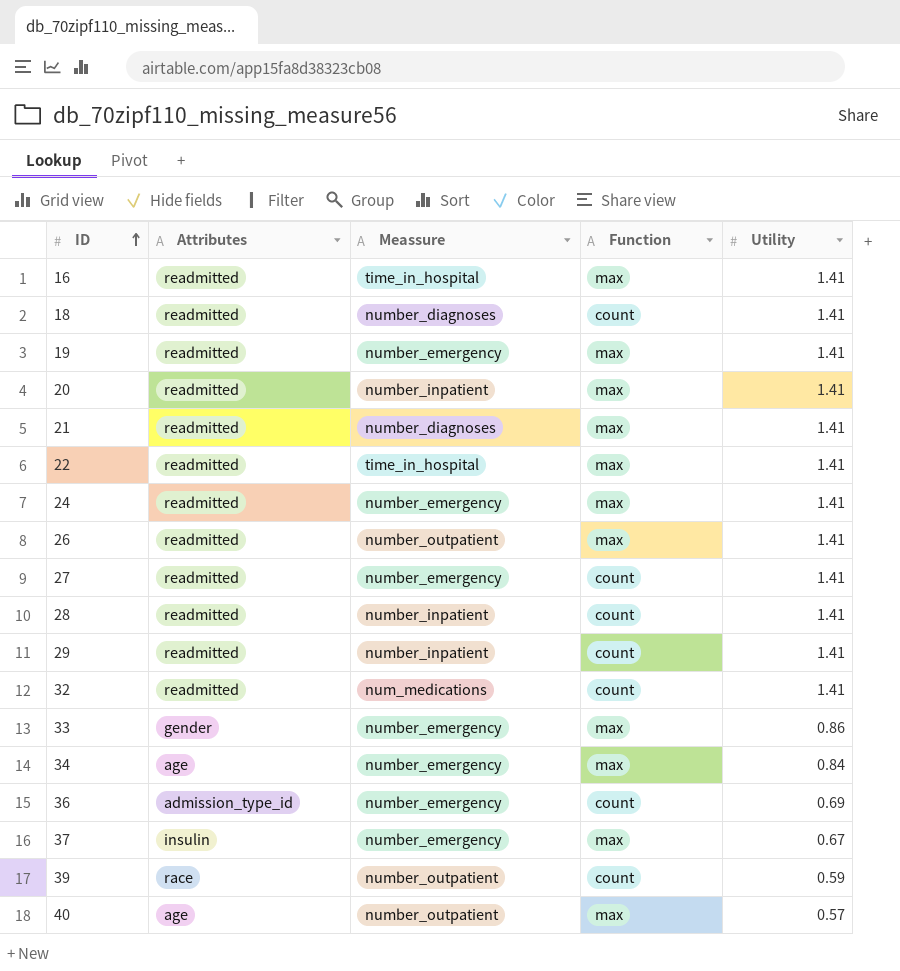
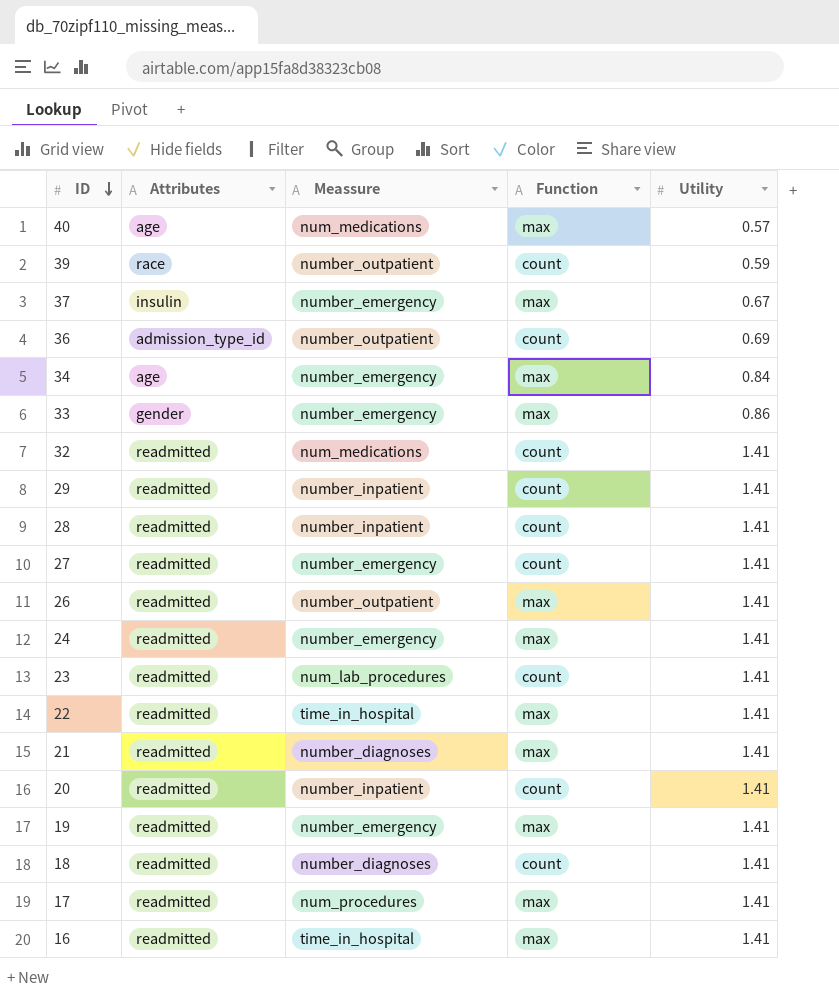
row order: ID ascending -> ID descending
40 | Meassure: number_outpatient -> num_medications
36 | Meassure: number_emergency -> number_outpatient
row 23: none -> readmitted | num_lab_procedures | count | 1.41
20 | Function: max -> count
row 17: none -> readmitted | num_procedures | max | 1.41

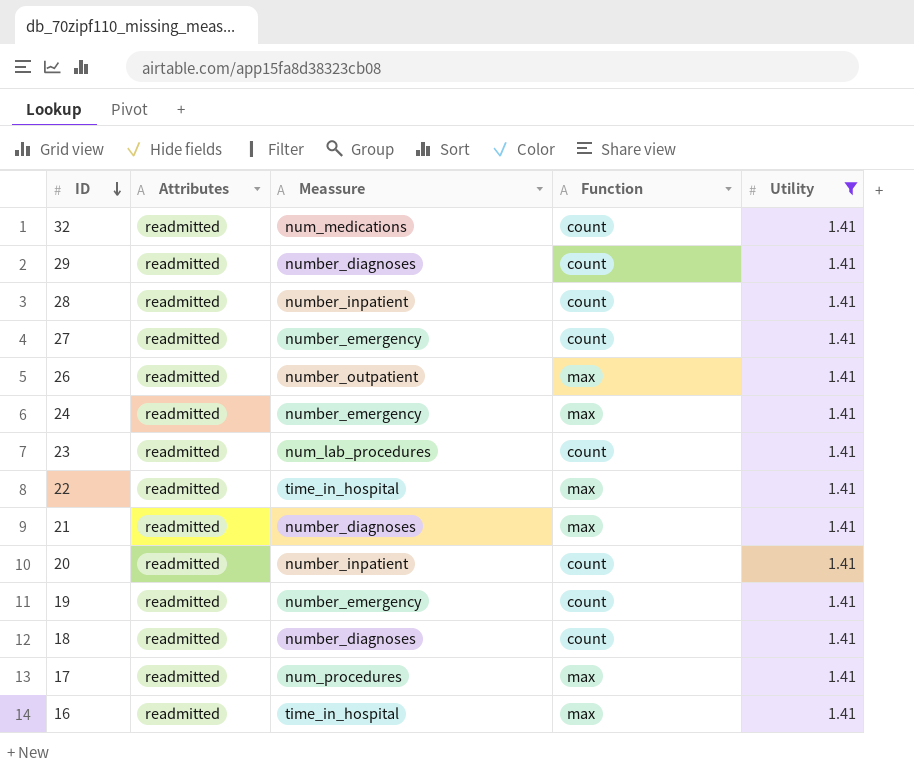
filter: none -> Utility = 1.41
29 | Meassure: number_inpatient -> number_diagnoses
19 | Function: max -> count

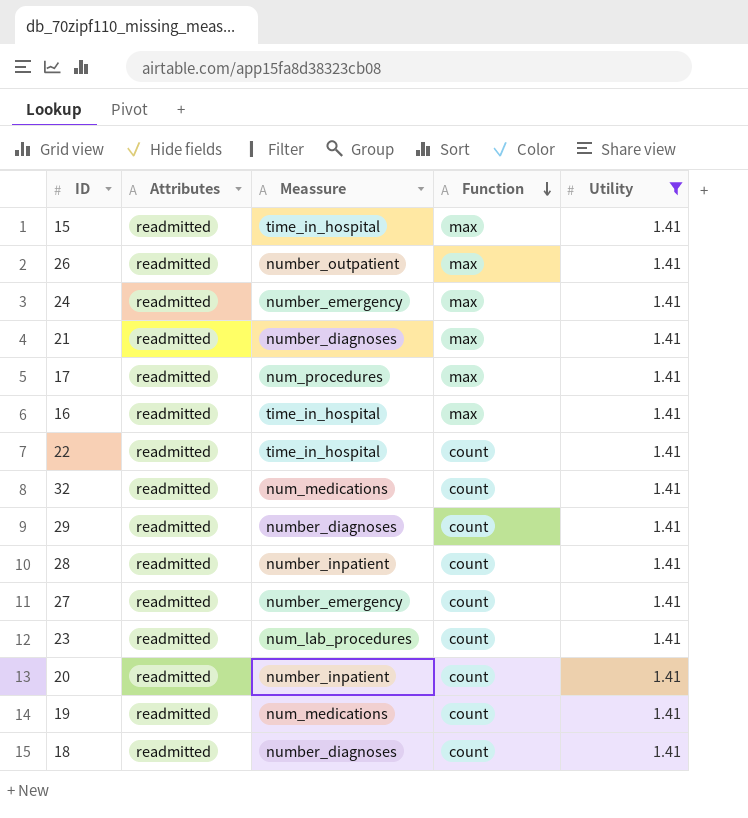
row order: ID descending -> Function descending
row 15: none -> readmitted | time_in_hospital | max | 1.41
22 | Function: max -> count
19 | Meassure: number_emergency -> num_medications

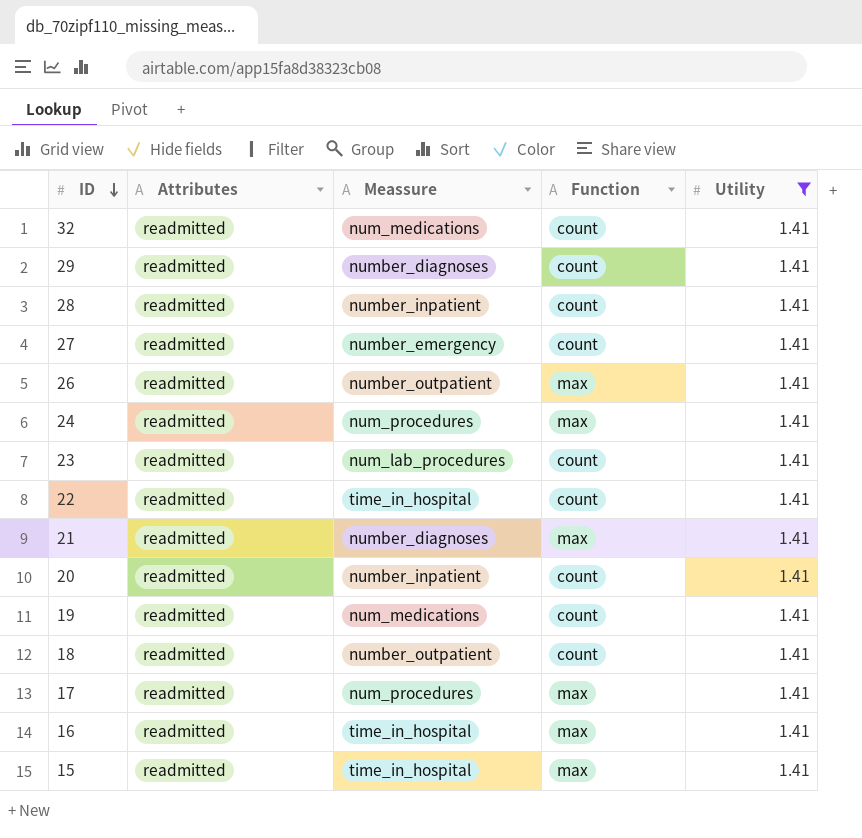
row order: Function descending -> ID descending
24 | Meassure: number_emergency -> num_procedures
18 | Meassure: number_diagnoses -> number_outpatient

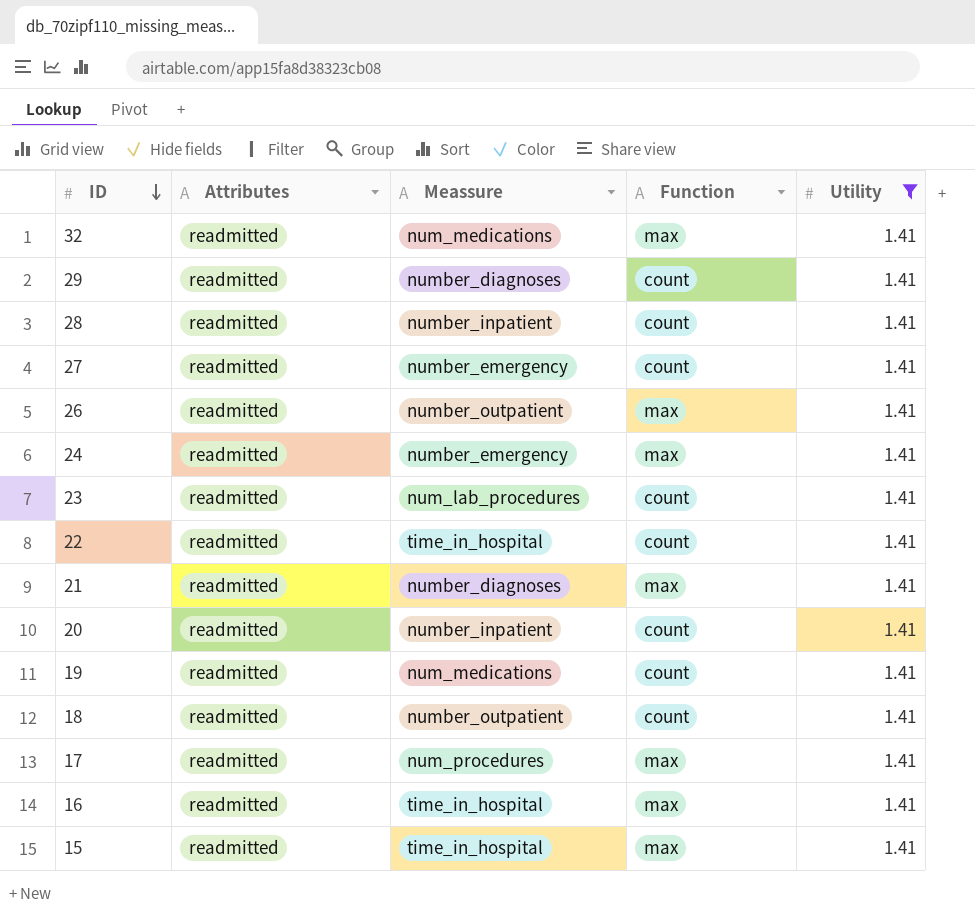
32 | Function: count -> max
24 | Meassure: num_procedures -> number_emergency

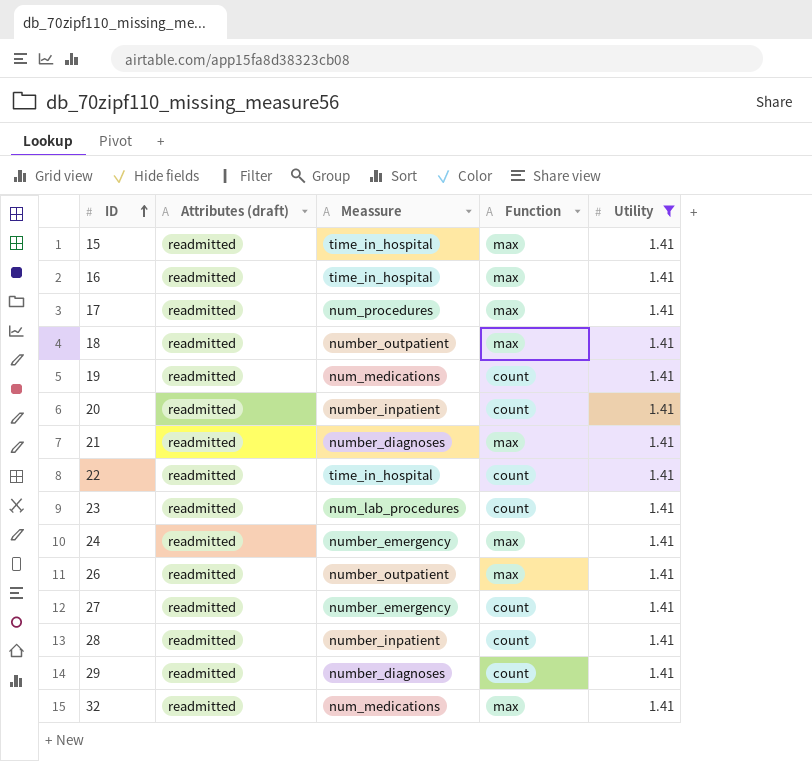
row order: ID descending -> ID ascending
column name: Attributes -> Attributes (draft)
18 | Function: count -> max

